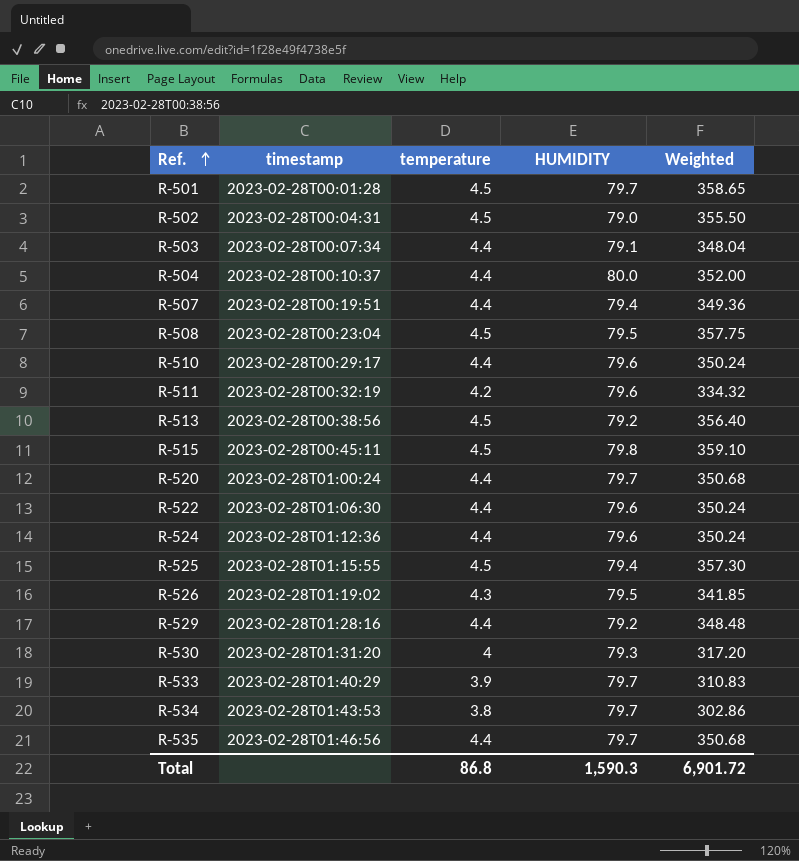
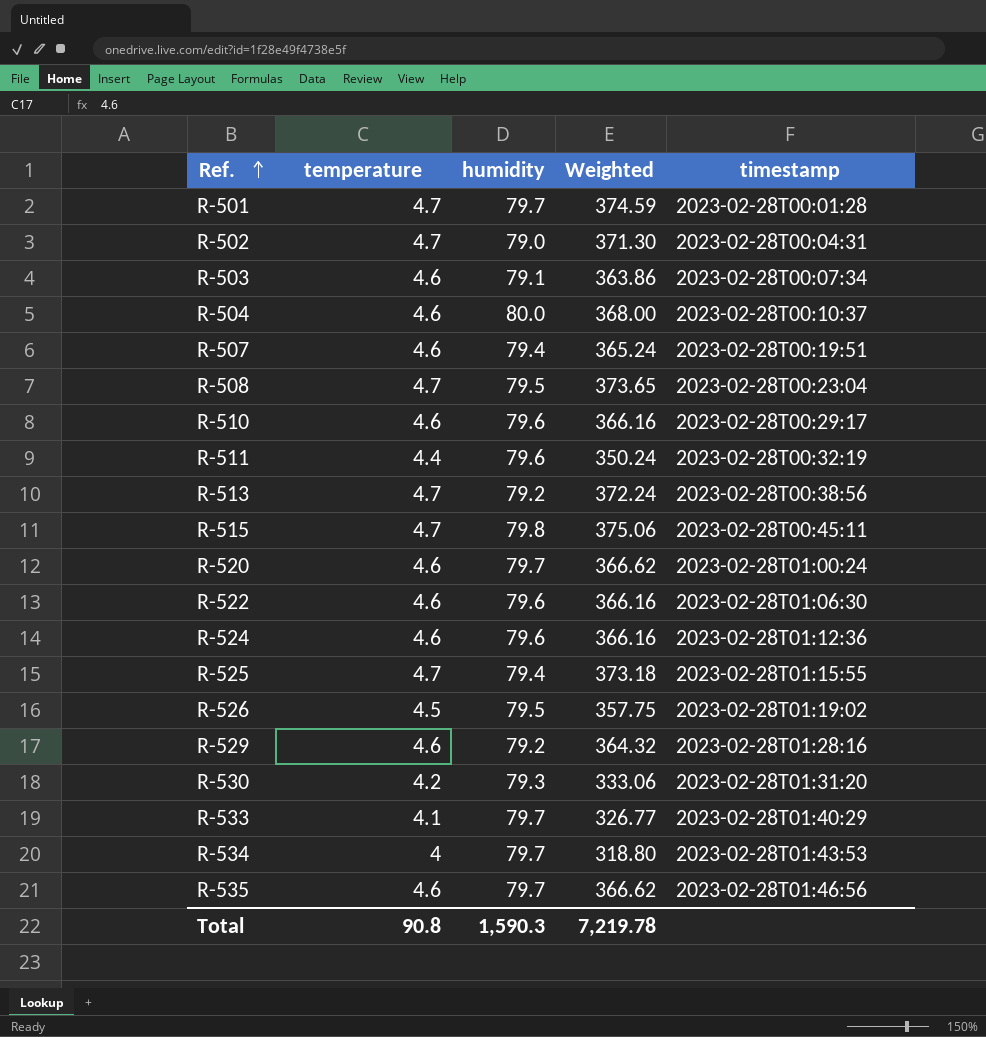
column name: HUMIDITY -> humidity
column timestamp | position: 2 -> 5
R-501 | temperature: 4.5 -> 4.7
R-501 | Weighted: 358.65 -> 374.59
R-502 | temperature: 4.5 -> 4.7
R-502 | Weighted: 355.50 -> 371.30
R-503 | temperature: 4.4 -> 4.6
R-503 | Weighted: 348.04 -> 363.86
R-504 | temperature: 4.4 -> 4.6
R-504 | Weighted: 352.00 -> 368.00
R-507 | temperature: 4.4 -> 4.6
R-507 | Weighted: 349.36 -> 365.24
R-508 | temperature: 4.5 -> 4.7
R-508 | Weighted: 357.75 -> 373.65
R-510 | temperature: 4.4 -> 4.6
R-510 | Weighted: 350.24 -> 366.16
R-511 | temperature: 4.2 -> 4.4
R-511 | Weighted: 334.32 -> 350.24
R-513 | temperature: 4.5 -> 4.7
R-513 | Weighted: 356.40 -> 372.24
R-515 | temperature: 4.5 -> 4.7
R-515 | Weighted: 359.10 -> 375.06
R-520 | temperature: 4.4 -> 4.6
R-520 | Weighted: 350.68 -> 366.62
R-522 | temperature: 4.4 -> 4.6
R-522 | Weighted: 350.24 -> 366.16
R-524 | temperature: 4.4 -> 4.6
R-524 | Weighted: 350.24 -> 366.16
R-525 | temperature: 4.5 -> 4.7
R-525 | Weighted: 357.30 -> 373.18
R-526 | temperature: 4.3 -> 4.5
R-526 | Weighted: 341.85 -> 357.75
R-529 | temperature: 4.4 -> 4.6
R-529 | Weighted: 348.48 -> 364.32
R-530 | temperature: 4 -> 4.2
R-530 | Weighted: 317.20 -> 333.06
R-533 | temperature: 3.9 -> 4.1
R-533 | Weighted: 310.83 -> 326.77
R-534 | temperature: 3.8 -> 4
R-534 | Weighted: 302.86 -> 318.80
R-535 | temperature: 4.4 -> 4.6
R-535 | Weighted: 350.68 -> 366.62
Total | temperature: 86.8 -> 90.8
Total | Weighted: 6,901.72 -> 7,219.78

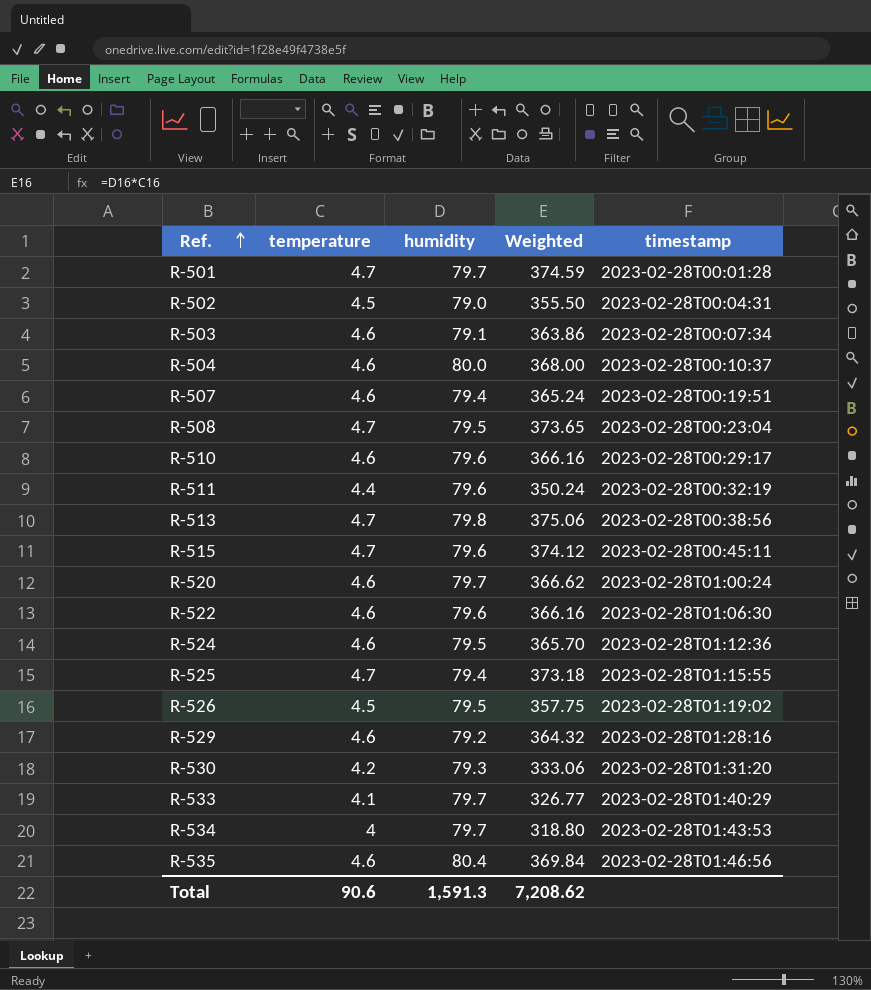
R-502 | temperature: 4.7 -> 4.5
R-502 | Weighted: 371.30 -> 355.50
R-513 | humidity: 79.2 -> 79.8
R-513 | Weighted: 372.24 -> 375.06
R-515 | humidity: 79.8 -> 79.6
R-515 | Weighted: 375.06 -> 374.12
R-524 | humidity: 79.6 -> 79.5
R-524 | Weighted: 366.16 -> 365.70
R-535 | humidity: 79.7 -> 80.4
R-535 | Weighted: 366.62 -> 369.84
Total | temperature: 90.8 -> 90.6
Total | humidity: 1,590.3 -> 1,591.3
Total | Weighted: 7,219.78 -> 7,208.62

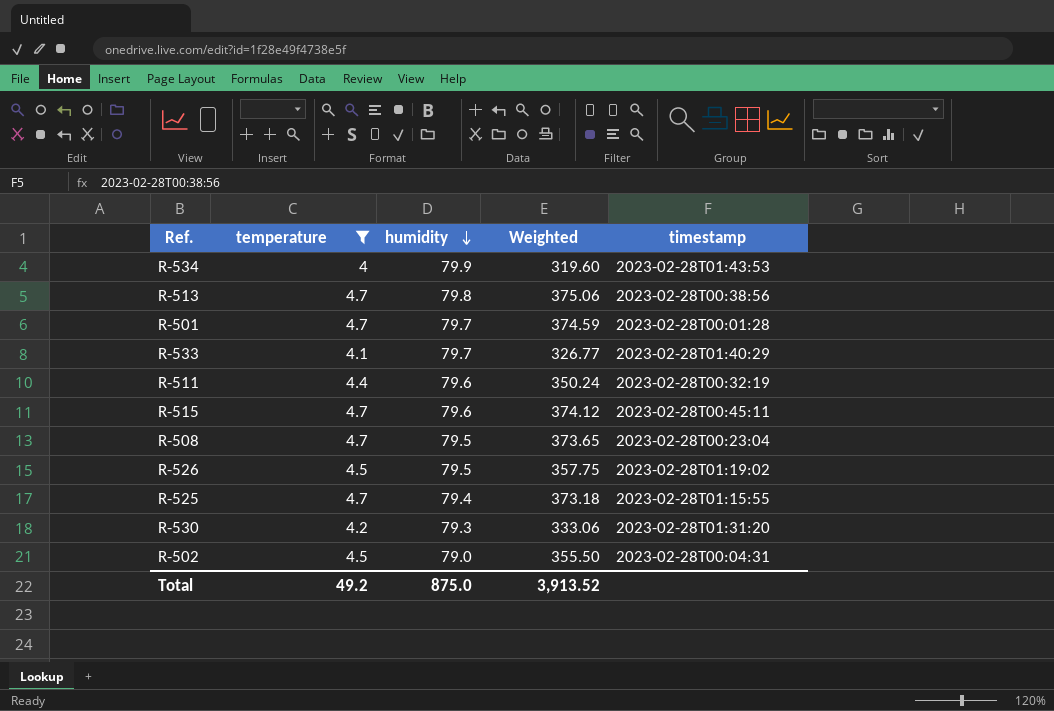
filter: none -> temperature != 4.6
row order: Ref. ascending -> humidity descending
R-534 | humidity: 79.7 -> 79.9
R-534 | Weighted: 318.80 -> 319.60
Total | temperature: 90.6 -> 49.2
Total | humidity: 1,591.3 -> 875.0
Total | Weighted: 7,208.62 -> 3,913.52

